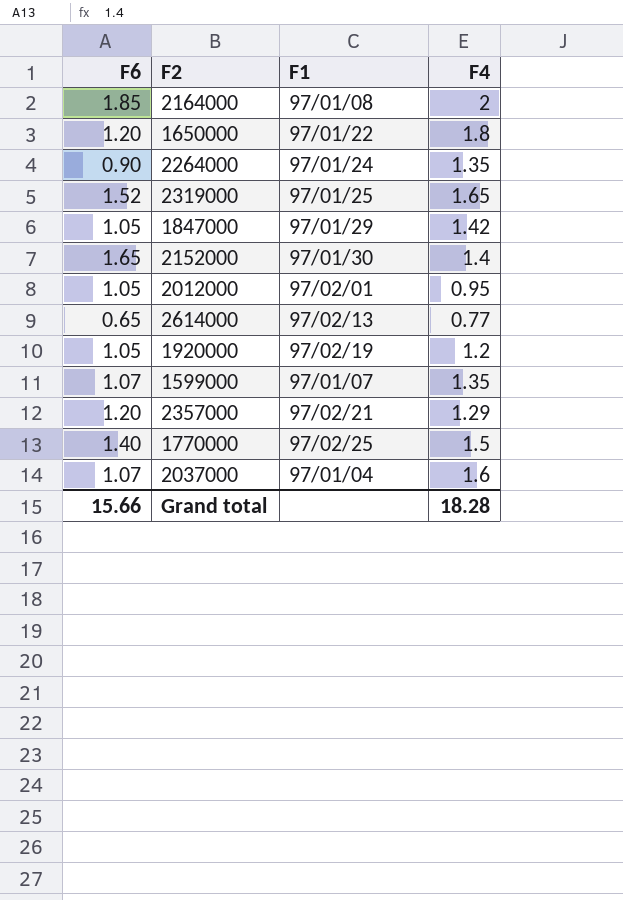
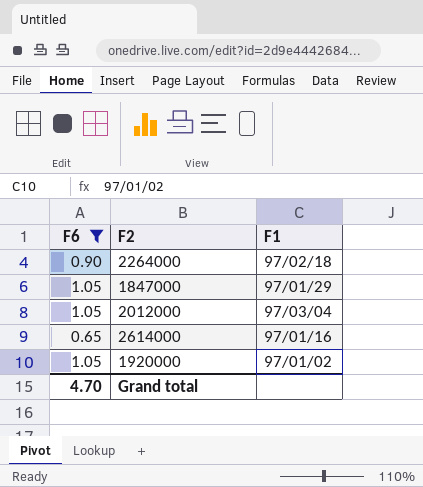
filter: none -> F6 <= 1.05
column F4 | position: 4 -> none
2264000 | F1: 97/01/24 -> 97/02/18
2012000 | F1: 97/02/01 -> 97/03/04
2614000 | F1: 97/02/13 -> 97/01/16
1920000 | F1: 97/02/19 -> 97/01/02
Grand total | F6: 15.66 -> 4.70

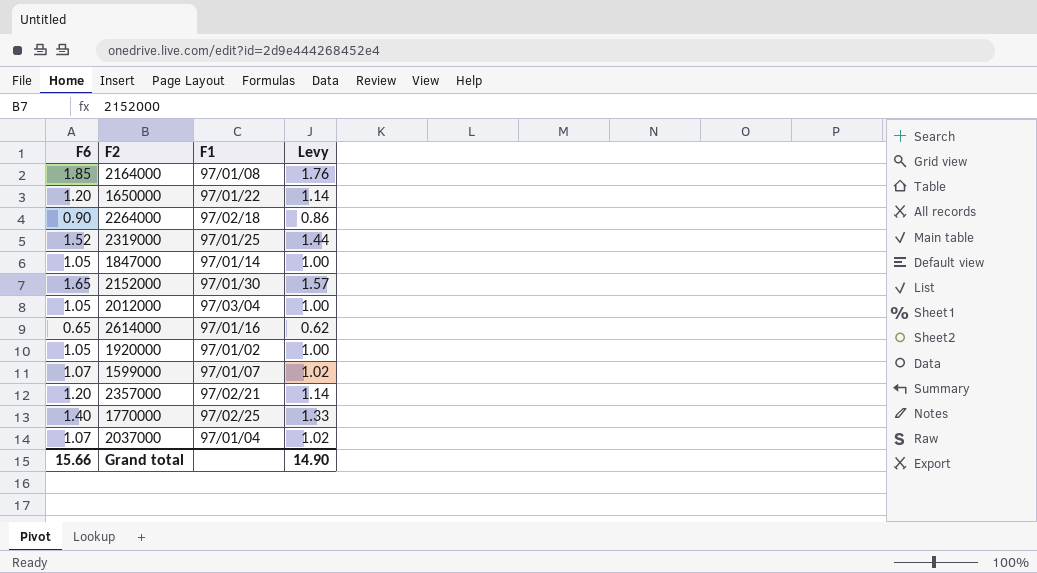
filter: F6 <= 1.05 -> none
column Levy | formula: none -> [F6] * 0.95
1847000 | F1: 97/01/29 -> 97/01/14
Grand total | F6: 4.70 -> 15.66

